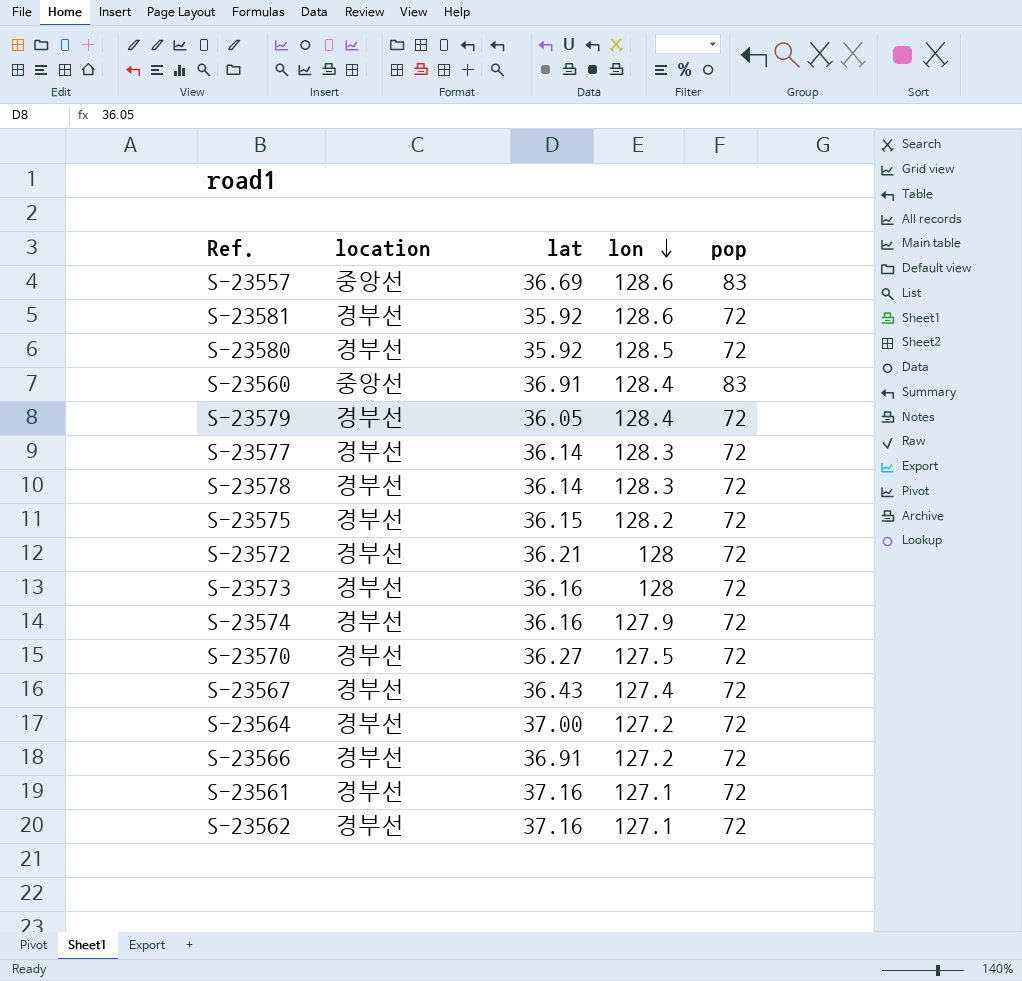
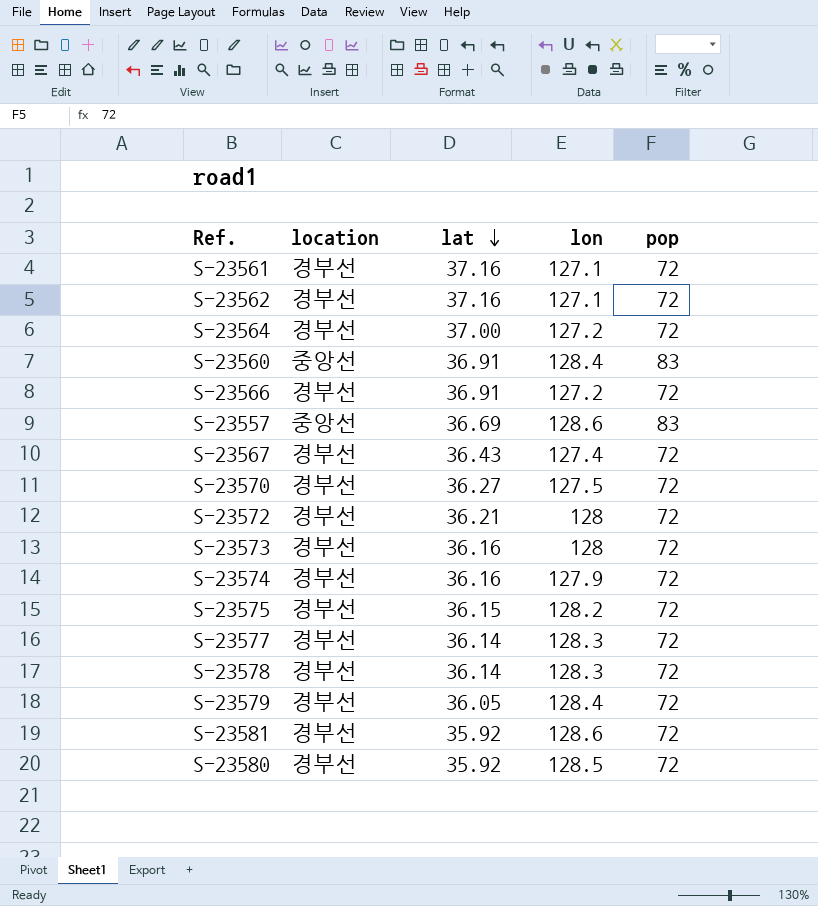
row order: lon descending -> lat descending

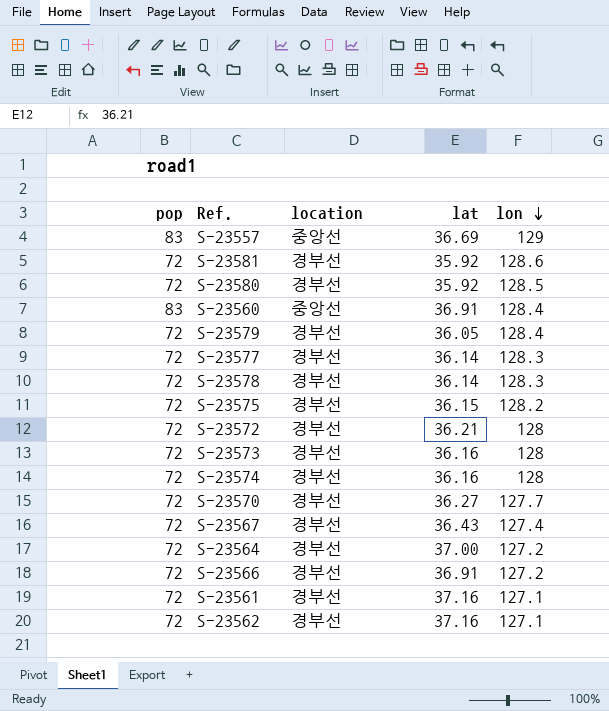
row order: lat descending -> lon descending
column pop | position: 5 -> 1
S-23557 | lon: 128.6 -> 129
S-23574 | lon: 127.9 -> 128
S-23570 | lon: 127.5 -> 127.7

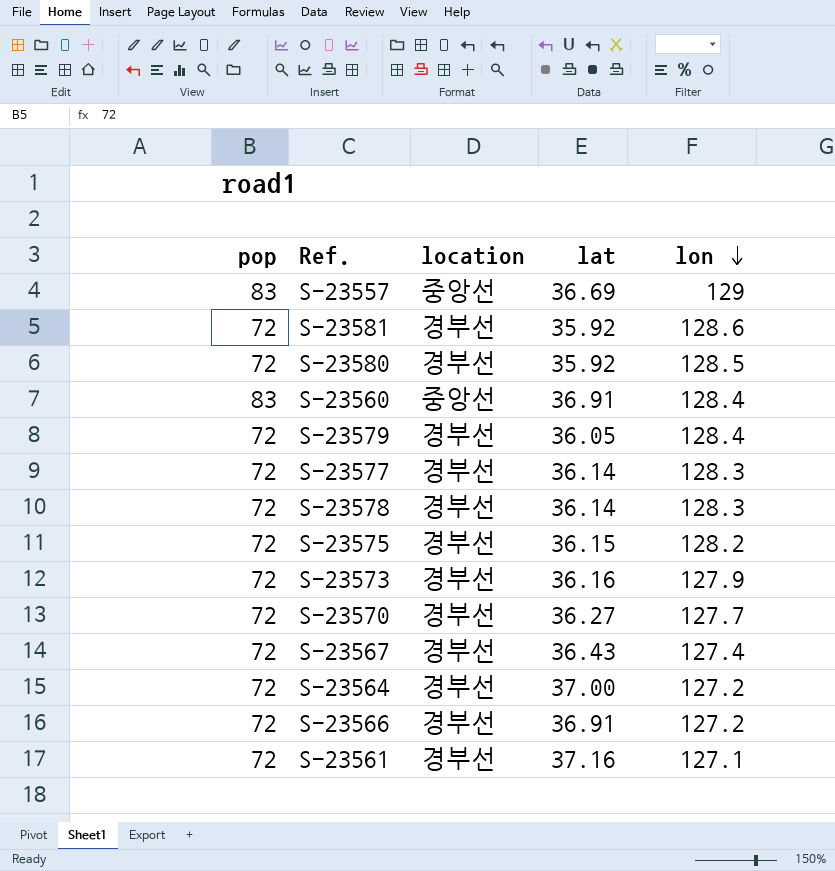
row S-23572: 72 | 경부선 | 36.21 | 128 -> none
row S-23574: 72 | 경부선 | 36.16 | 128 -> none
row S-23562: 72 | 경부선 | 37.16 | 127.1 -> none
S-23573 | lon: 128 -> 127.9

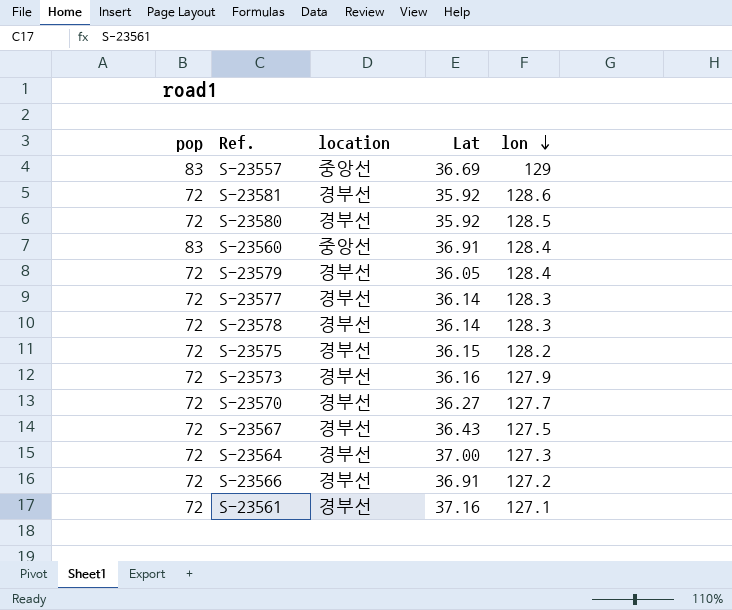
column name: lat -> Lat
S-23567 | lon: 127.4 -> 127.5
S-23564 | lon: 127.2 -> 127.3

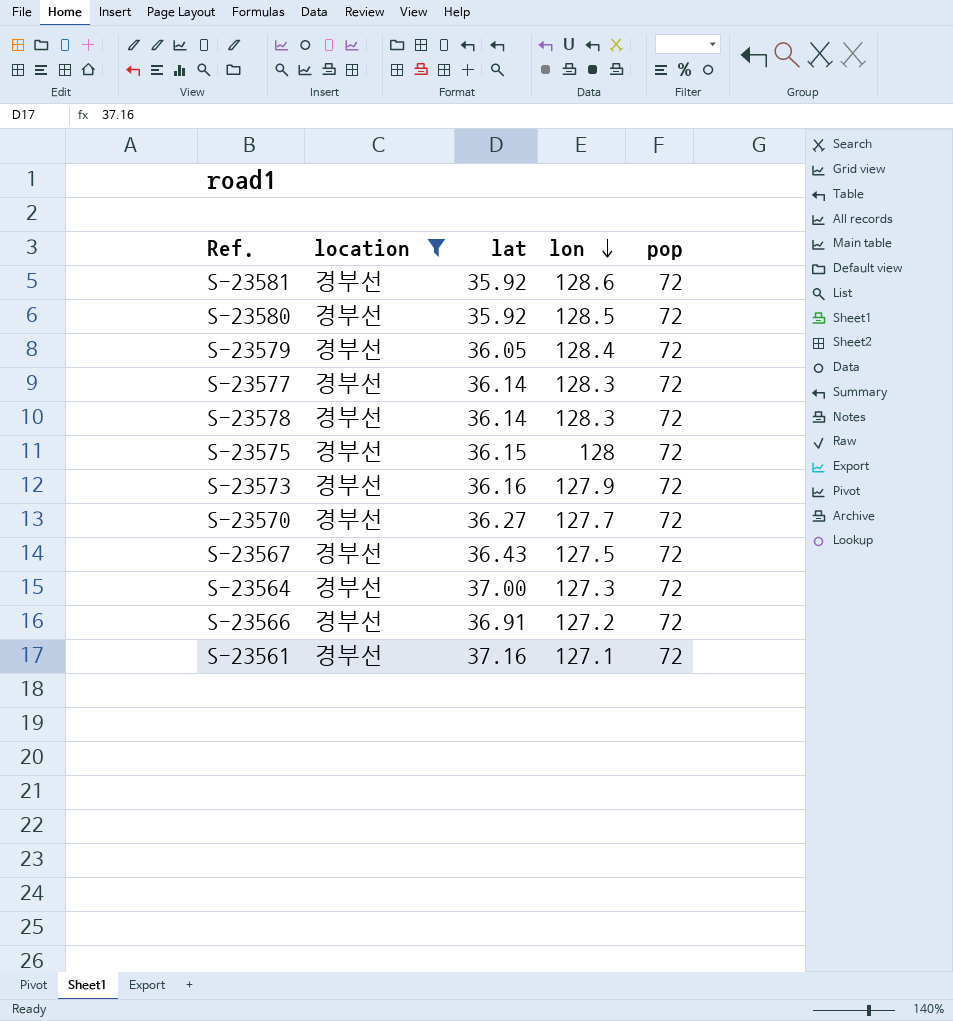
filter: none -> location = 경부선
column name: Lat -> lat
column pop | position: 1 -> 5
S-23575 | lon: 128.2 -> 128

